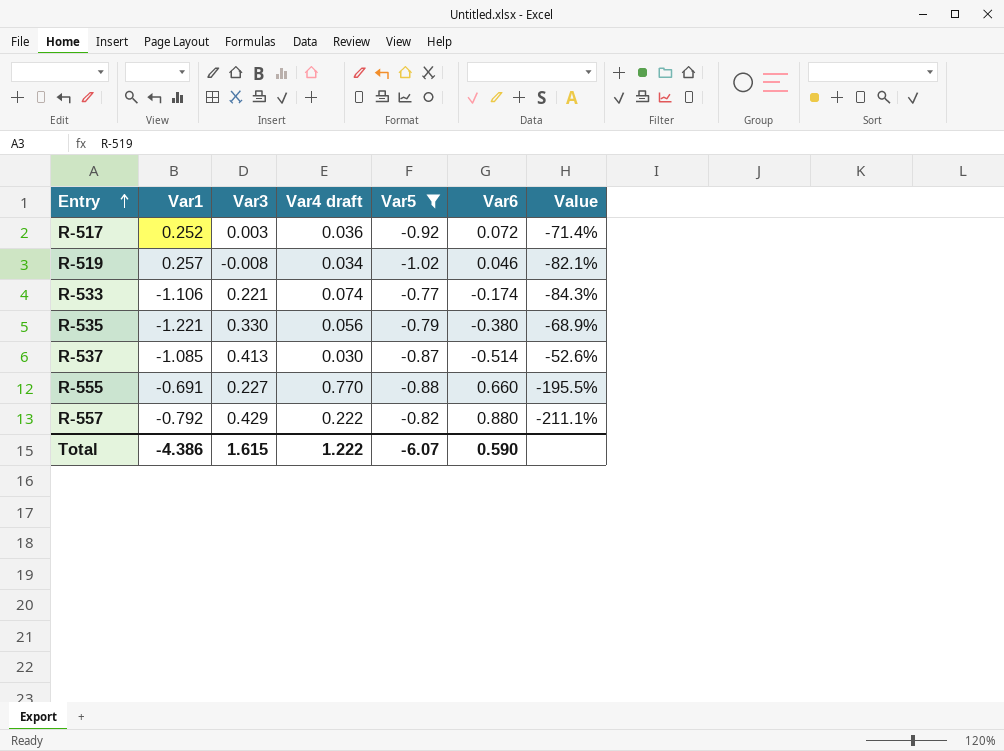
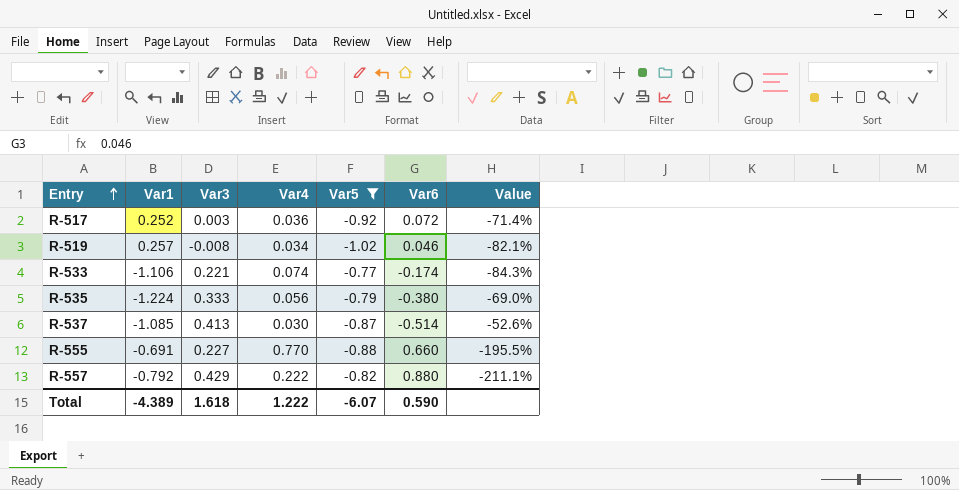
column name: Var4 draft -> Var4
R-535 | Var1: -1.221 -> -1.224
R-535 | Var3: 0.330 -> 0.333
R-535 | Value: -68.9% -> -69.0%
Total | Var1: -4.386 -> -4.389
Total | Var3: 1.615 -> 1.618

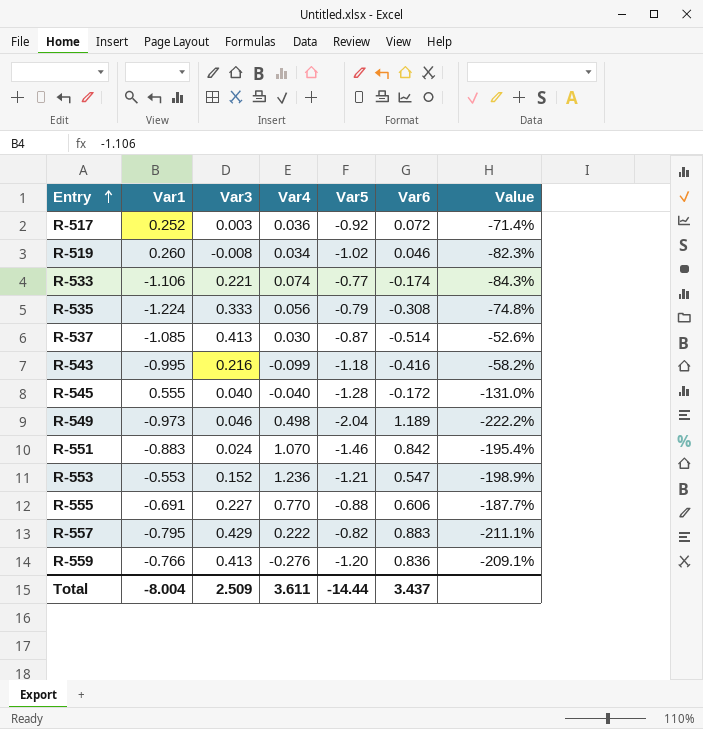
filter: Var5 >= -1.02 -> none
R-519 | Var1: 0.257 -> 0.260
R-519 | Value: -82.1% -> -82.3%
R-535 | Var6: -0.380 -> -0.308
R-535 | Value: -69.0% -> -74.8%
R-555 | Var6: 0.660 -> 0.606
R-555 | Value: -195.5% -> -187.7%
R-557 | Var1: -0.792 -> -0.795
R-557 | Var6: 0.880 -> 0.883
Total | Var1: -4.389 -> -8.004
Total | Var3: 1.618 -> 2.509
Total | Var4: 1.222 -> 3.611
Total | Var5: -6.07 -> -14.44
Total | Var6: 0.590 -> 3.437

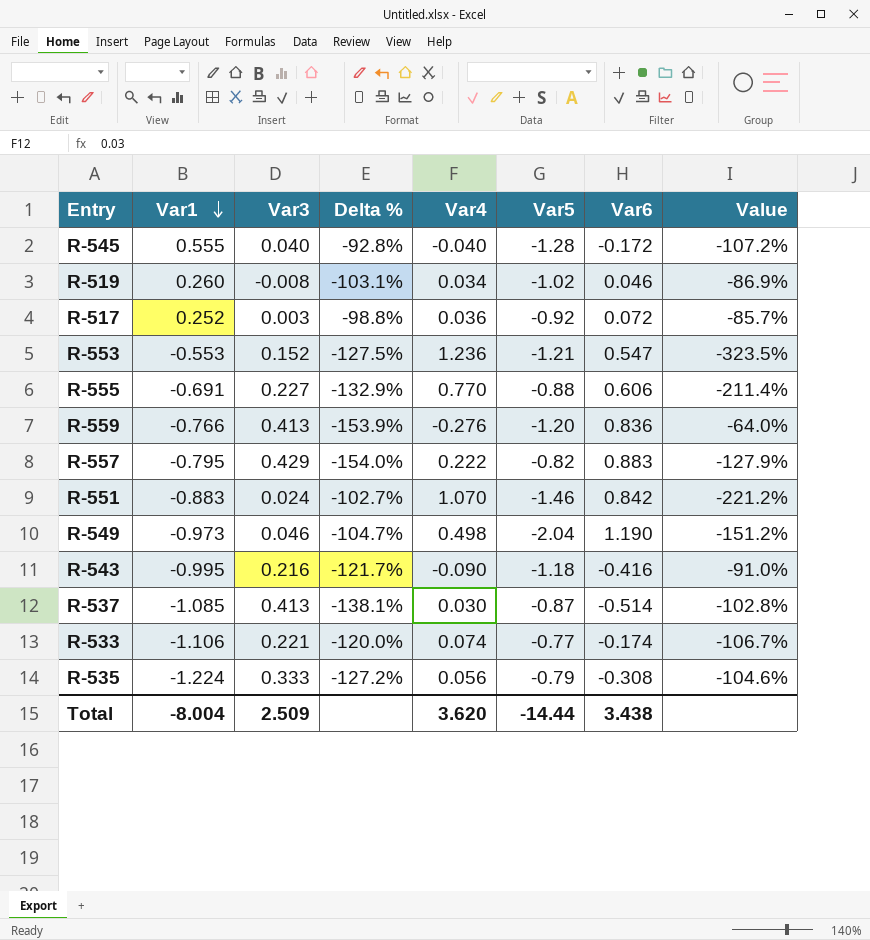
row order: Entry ascending -> Var1 descending
column Delta % | formula: none -> ([Var3] - [Var1]) / [Var1]
column Value | formula: ([Var6] - [Var1]) / [Var1] -> ([Var4] - [Var1]) / [Var1]
R-549 | Var6: 1.189 -> 1.190
R-543 | Var4: -0.099 -> -0.090
Total | Var4: 3.611 -> 3.620
Total | Var6: 3.437 -> 3.438

